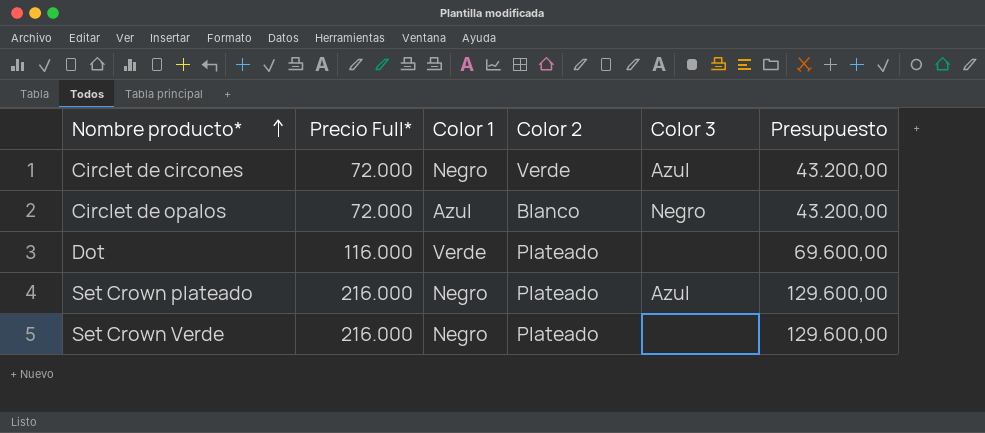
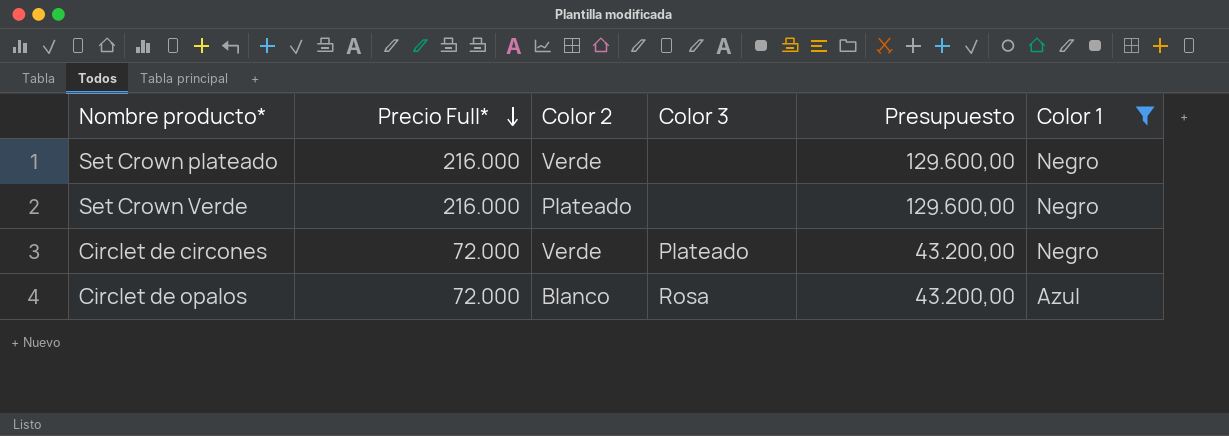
filter: none -> Color 1 != Verde
row order: Nombre producto* ascending -> Precio Full* descending
column Color 1 | position: 3 -> 6
Set Crown plateado | Color 2: Plateado -> Verde
Set Crown plateado | Color 3: Azul -> none
Circlet de circones | Color 3: Azul -> Plateado
Circlet de opalos | Color 3: Negro -> Rosa

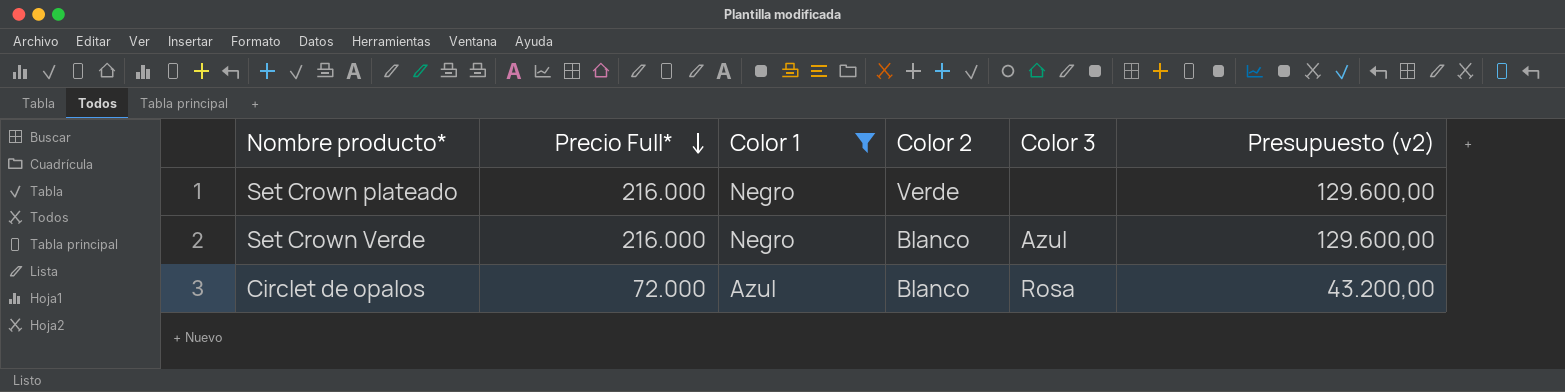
column Color 1 | position: 6 -> 3
column name: Presupuesto -> Presupuesto (v2)
row Circlet de circones: 72.000 | Verde | Plateado | 43.200,00 | Negro -> none
Set Crown Verde | Color 2: Plateado -> Blanco
Set Crown Verde | Color 3: none -> Azul

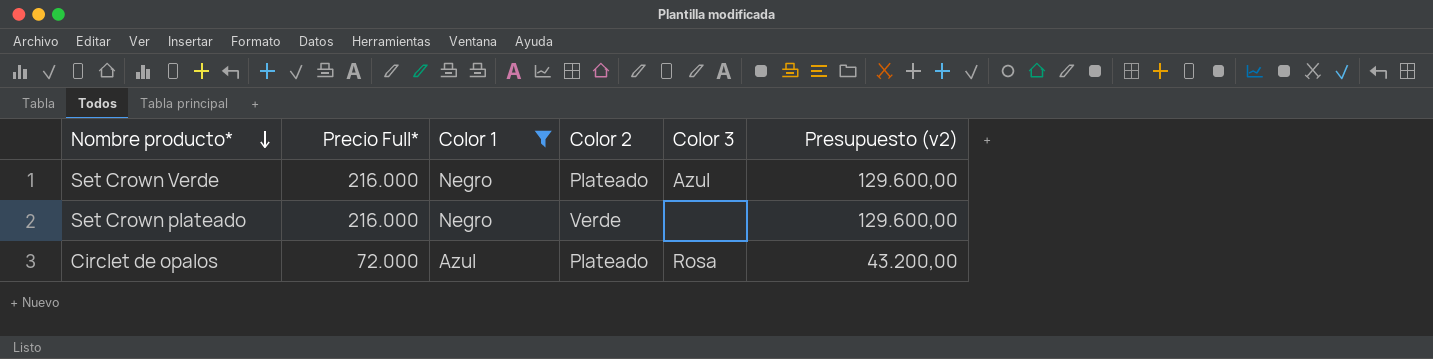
row order: Precio Full* descending -> Nombre producto* descending
Set Crown Verde | Color 2: Blanco -> Plateado
Circlet de opalos | Color 2: Blanco -> Plateado

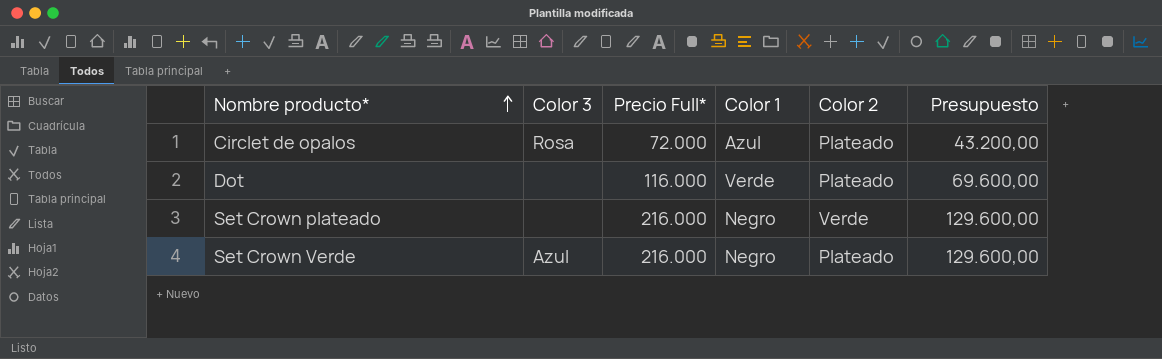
filter: Color 1 != Verde -> none
row order: Nombre producto* descending -> Nombre producto* ascending
column Color 3 | position: 5 -> 2
column name: Presupuesto (v2) -> Presupuesto

